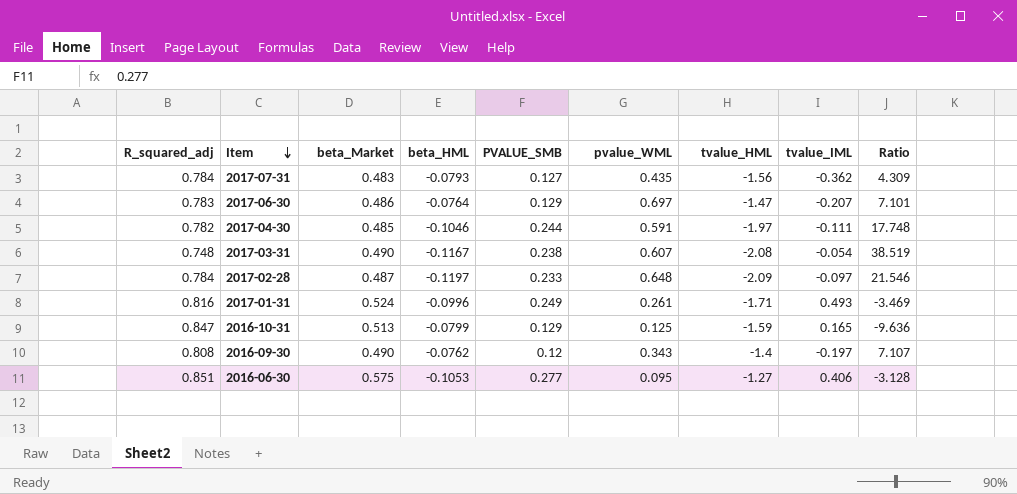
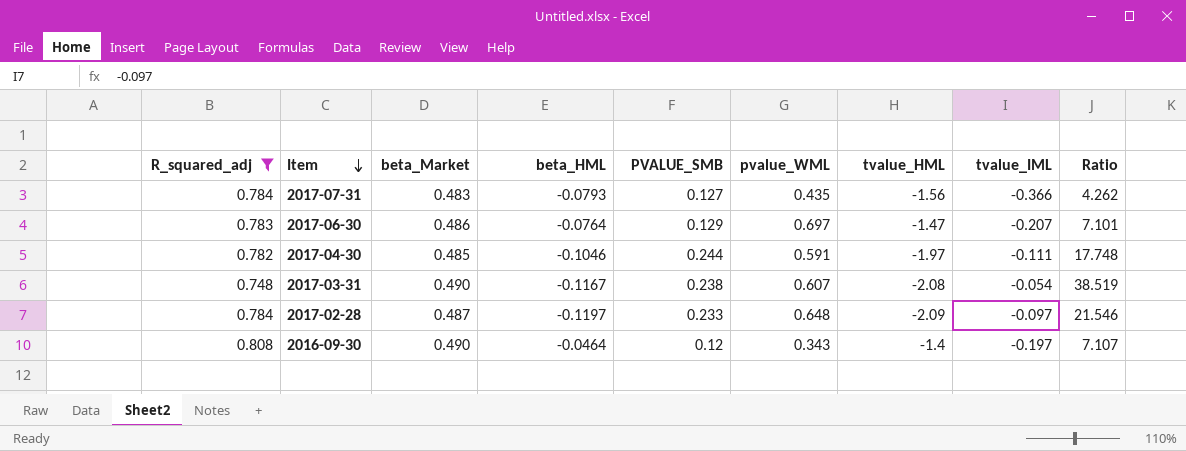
filter: none -> R_squared_adj <= 0.808
2017-07-31 | tvalue_IML: -0.362 -> -0.366
2017-07-31 | Ratio: 4.309 -> 4.262
2016-09-30 | beta_HML: -0.0762 -> -0.0464

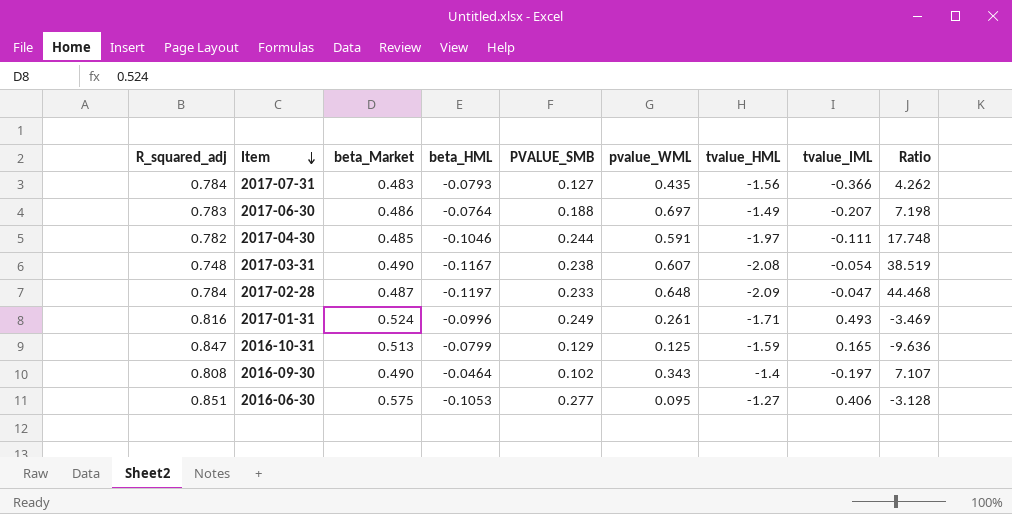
filter: R_squared_adj <= 0.808 -> none
2017-06-30 | PVALUE_SMB: 0.129 -> 0.188
2017-06-30 | tvalue_HML: -1.47 -> -1.49
2017-06-30 | Ratio: 7.101 -> 7.198
2017-02-28 | tvalue_IML: -0.097 -> -0.047
2017-02-28 | Ratio: 21.546 -> 44.468
2016-09-30 | PVALUE_SMB: 0.12 -> 0.102

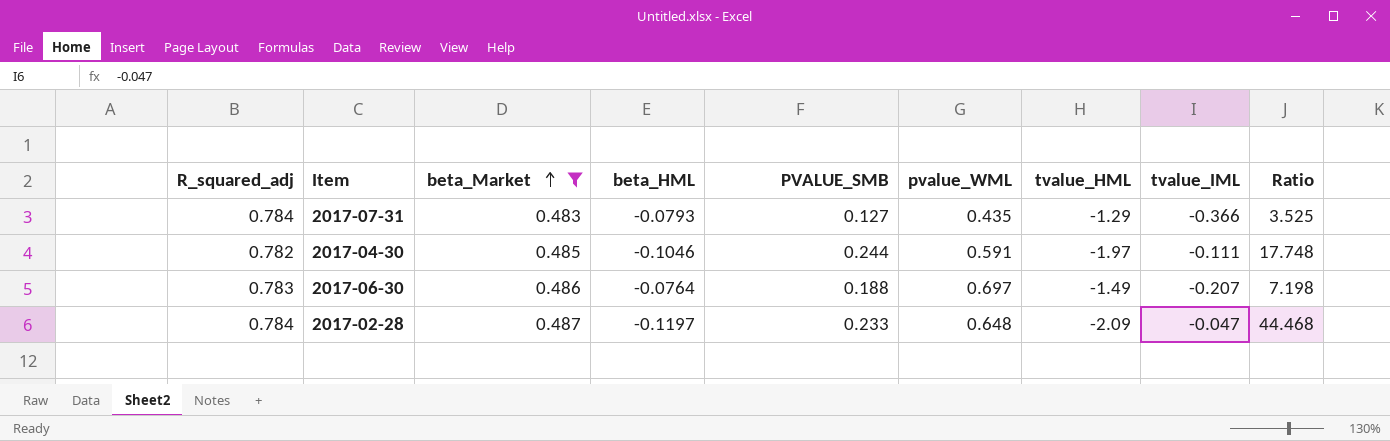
filter: none -> beta_Market <= 0.487
row order: Item descending -> beta_Market ascending
2017-07-31 | tvalue_HML: -1.56 -> -1.29
2017-07-31 | Ratio: 4.262 -> 3.525

